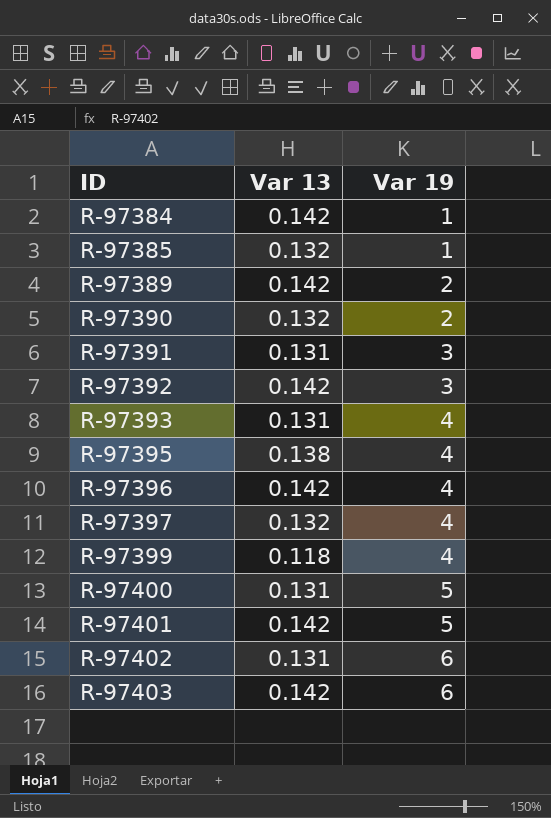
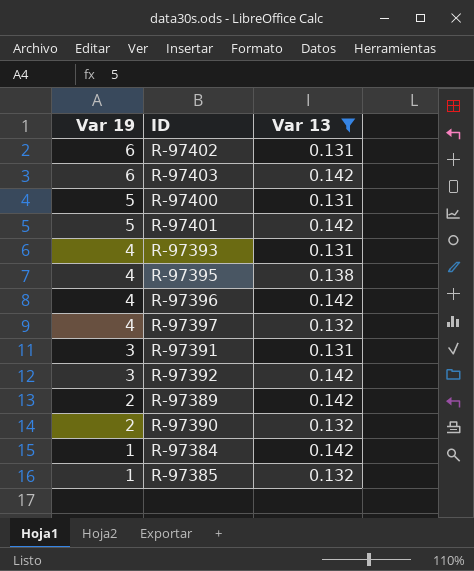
filter: none -> Var 13 != 0.118
row order: ID ascending -> Var 19 descending
column Var 19 | position: 3 -> 1

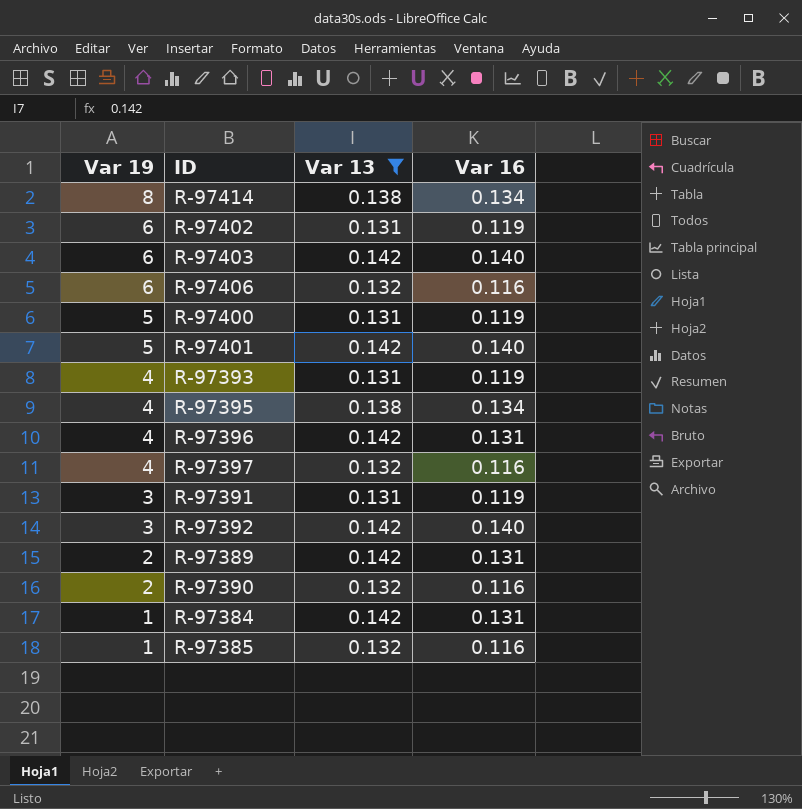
column Var 16 | position: none -> 4
row R-97414: none -> 8 | 0.138 | 0.134
row R-97406: none -> 6 | 0.132 | 0.116

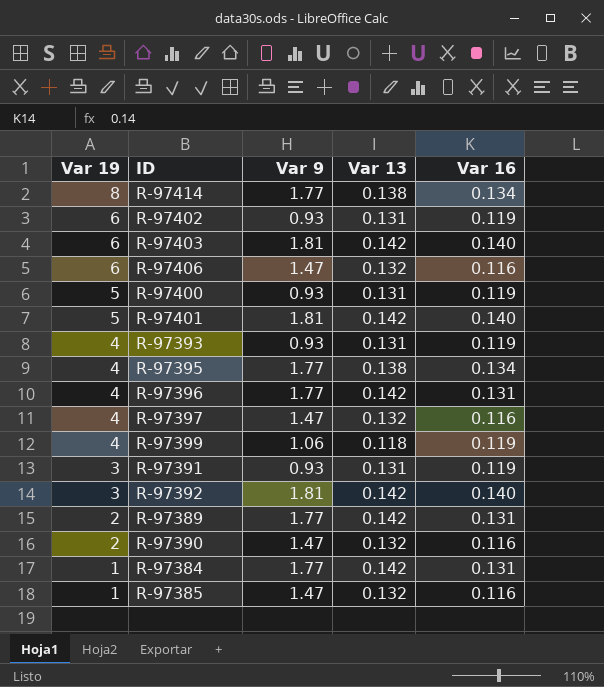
filter: Var 13 != 0.118 -> none
column Var 9 | position: none -> 3

